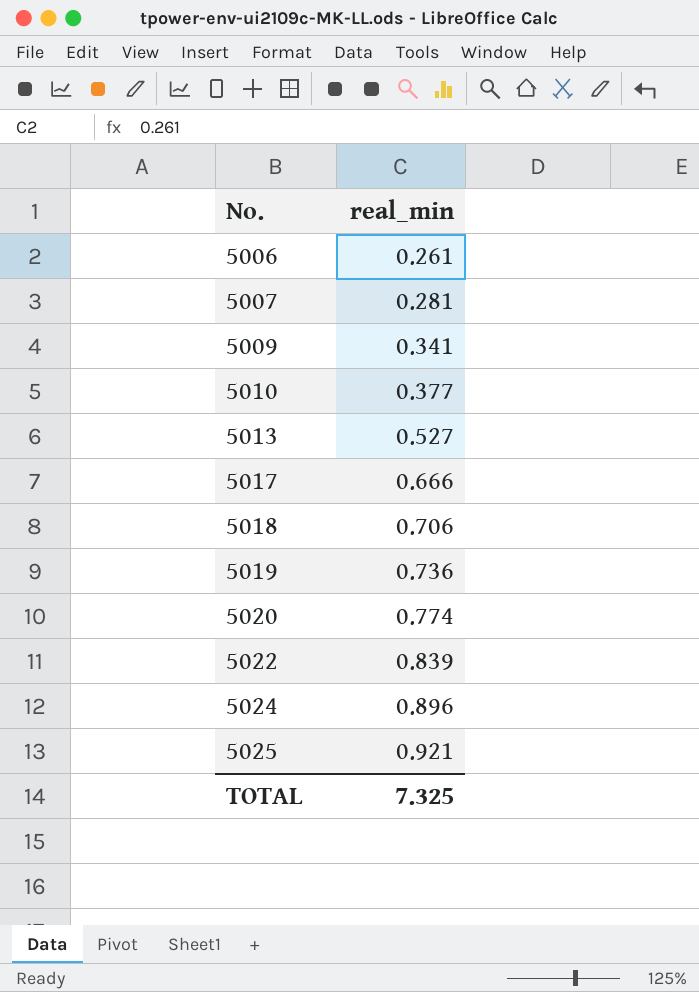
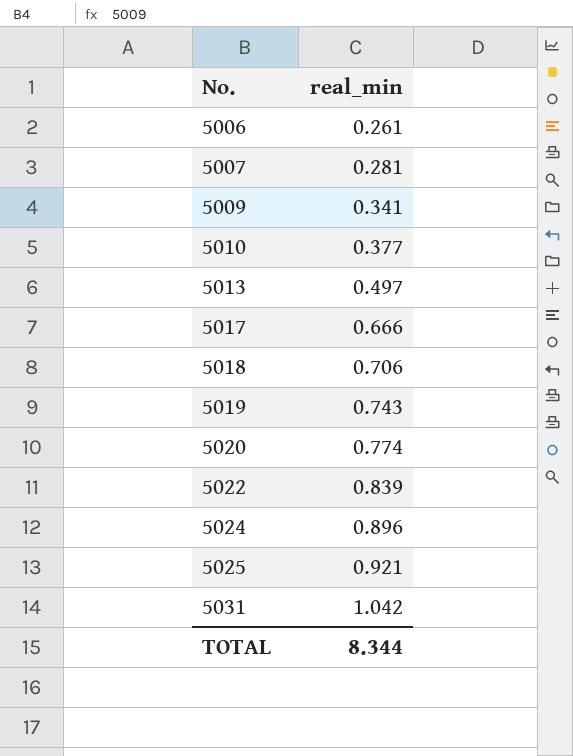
5013 | real_min: 0.527 -> 0.497
5019 | real_min: 0.736 -> 0.743
row 5031: none -> 1.042
TOTAL | real_min: 7.325 -> 8.344

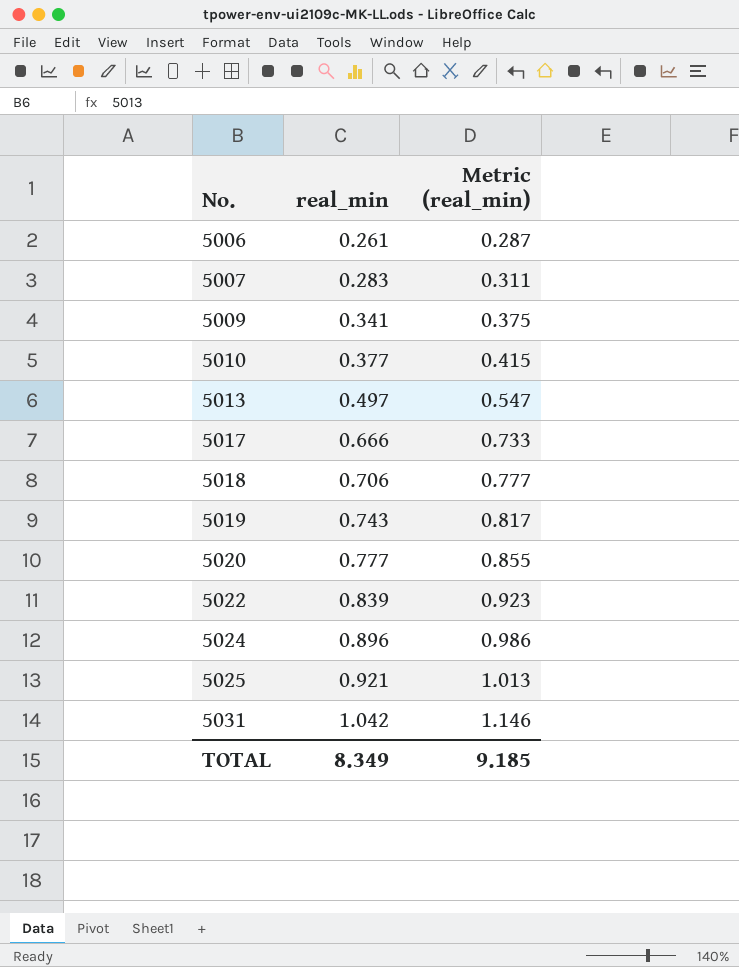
column Metric (real_min) | formula: none -> [real_min] * 1.1
5007 | real_min: 0.281 -> 0.283
5020 | real_min: 0.774 -> 0.777
TOTAL | real_min: 8.344 -> 8.349

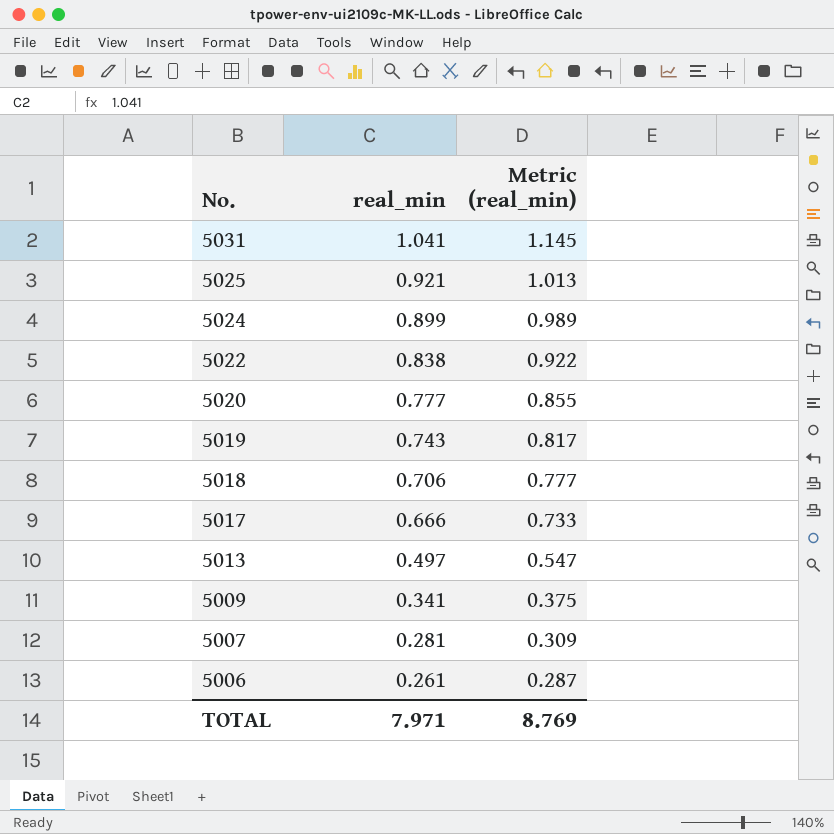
row order: No. ascending -> No. descending
row 5010: 0.377 | 0.415 -> none
5031 | real_min: 1.042 -> 1.041
5031 | Metric (real_min): 1.146 -> 1.145
5024 | real_min: 0.896 -> 0.899
5024 | Metric (real_min): 0.986 -> 0.989
5022 | real_min: 0.839 -> 0.838
5022 | Metric (real_min): 0.923 -> 0.922
5007 | real_min: 0.283 -> 0.281
5007 | Metric (real_min): 0.311 -> 0.309
TOTAL | real_min: 8.349 -> 7.971
TOTAL | Metric (real_min): 9.185 -> 8.769

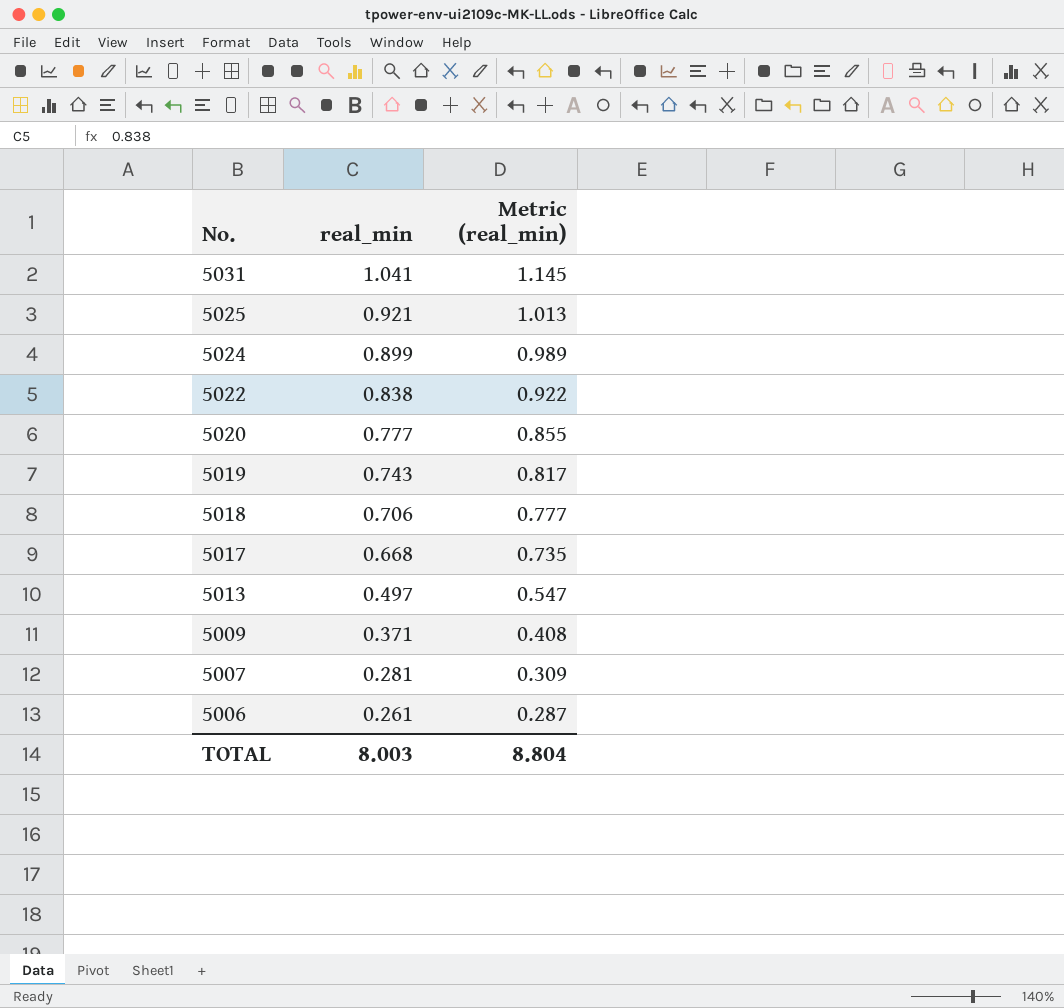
5017 | real_min: 0.666 -> 0.668
5017 | Metric (real_min): 0.733 -> 0.735
5009 | real_min: 0.341 -> 0.371
5009 | Metric (real_min): 0.375 -> 0.408
TOTAL | real_min: 7.971 -> 8.003
TOTAL | Metric (real_min): 8.769 -> 8.804

